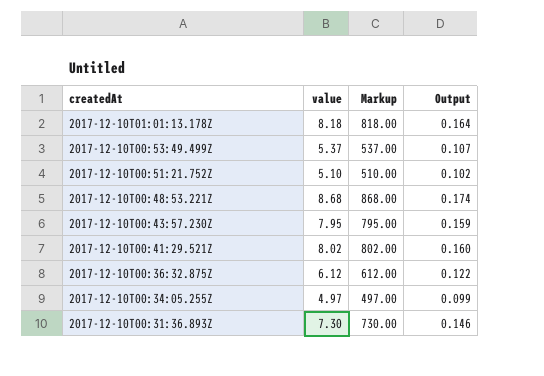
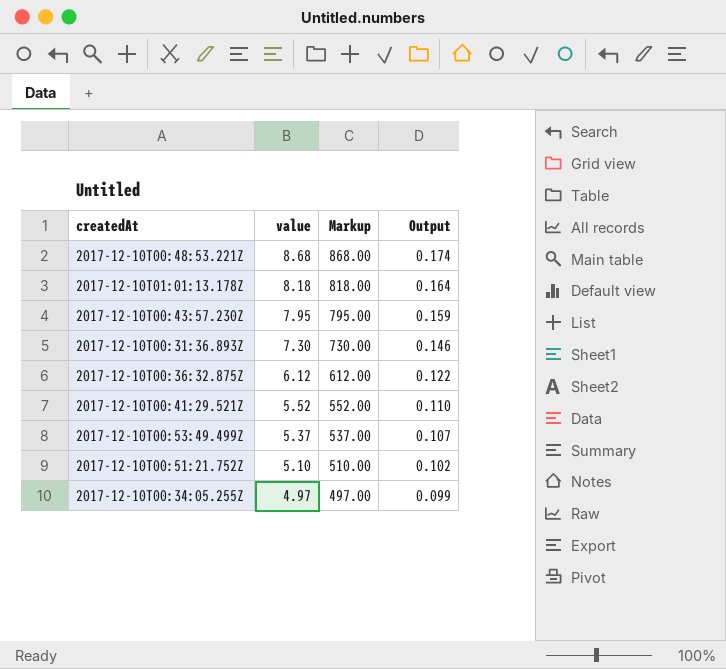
row order: createdAt descending -> value descending
2017-12-10T00:41:29.521Z | value: 8.02 -> 5.52
2017-12-10T00:41:29.521Z | Markup: 802.00 -> 552.00
2017-12-10T00:41:29.521Z | Output: 0.160 -> 0.110

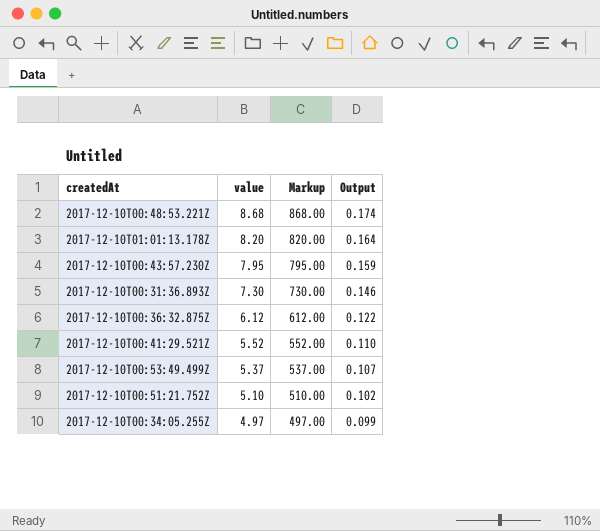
2017-12-10T01:01:13.178Z | value: 8.18 -> 8.20
2017-12-10T01:01:13.178Z | Markup: 818.00 -> 820.00

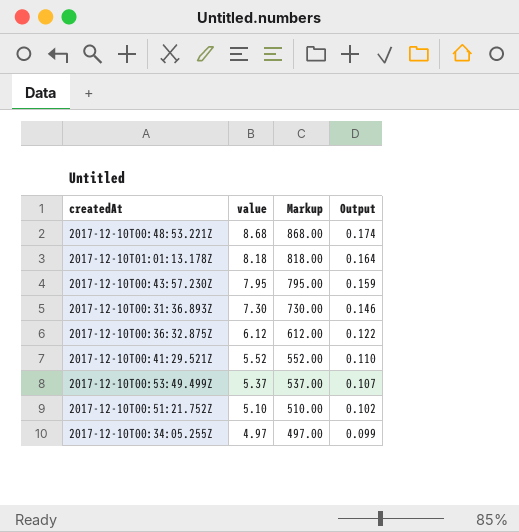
2017-12-10T01:01:13.178Z | value: 8.20 -> 8.18
2017-12-10T01:01:13.178Z | Markup: 820.00 -> 818.00

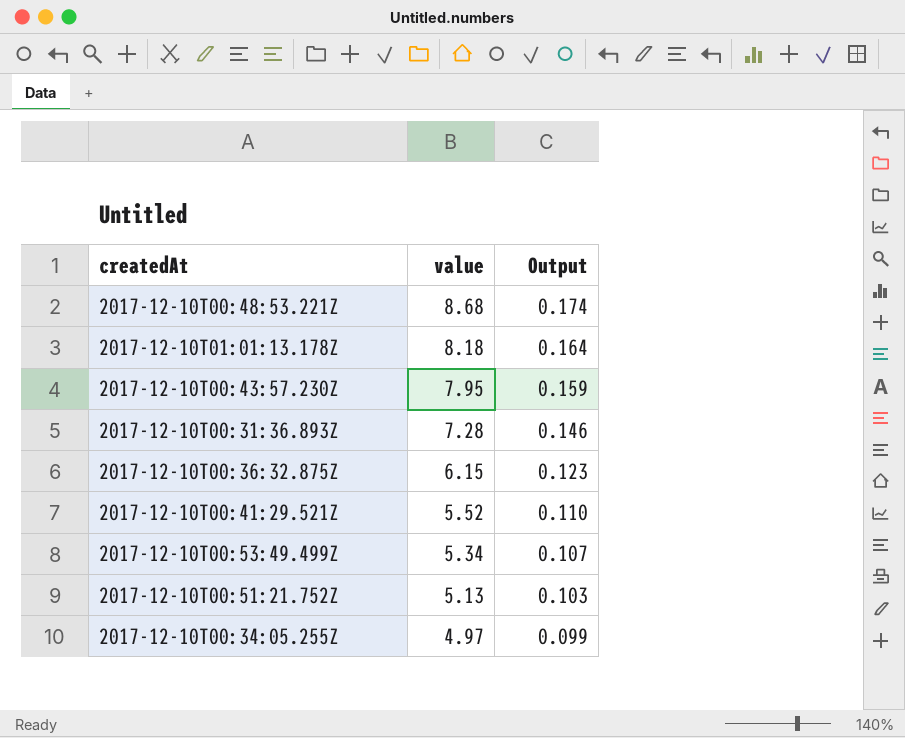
column Markup | formula: [value] * 100 -> none
2017-12-10T00:31:36.893Z | value: 7.30 -> 7.28
2017-12-10T00:36:32.875Z | value: 6.12 -> 6.15
2017-12-10T00:36:32.875Z | Output: 0.122 -> 0.123
2017-12-10T00:53:49.499Z | value: 5.37 -> 5.34
2017-12-10T00:51:21.752Z | value: 5.10 -> 5.13
2017-12-10T00:51:21.752Z | Output: 0.102 -> 0.103

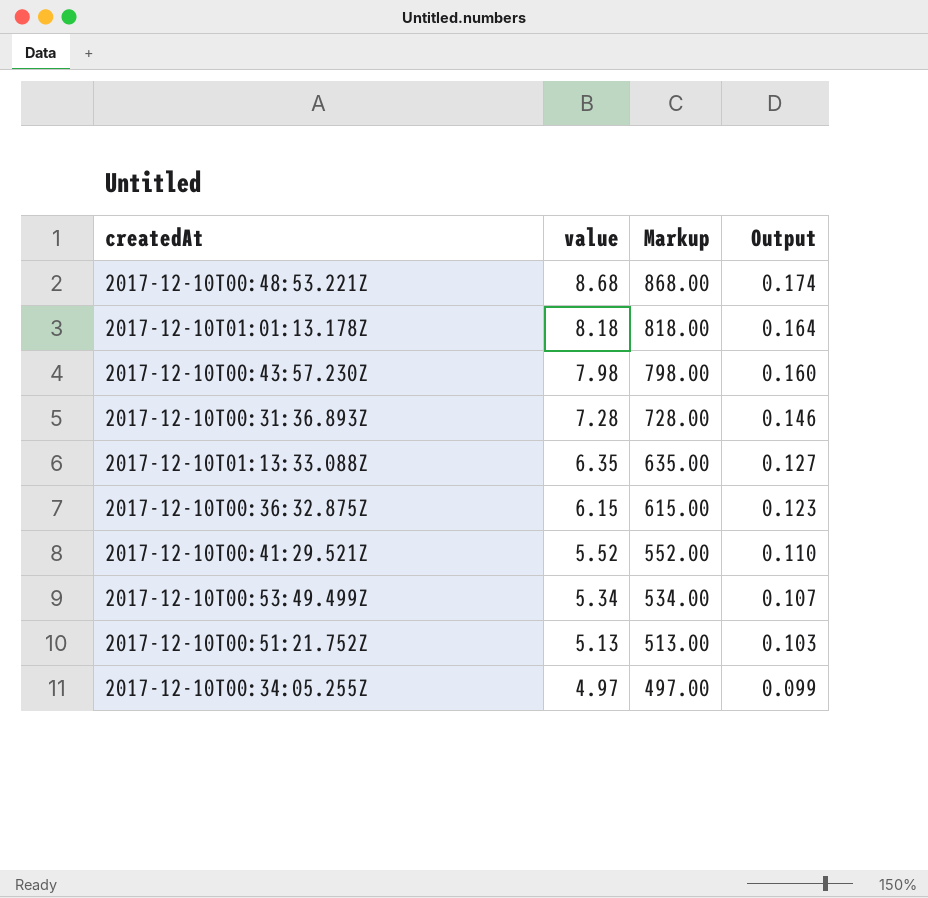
column Markup | formula: none -> [value] * 100
2017-12-10T00:43:57.230Z | value: 7.95 -> 7.98
2017-12-10T00:43:57.230Z | Output: 0.159 -> 0.160
row 2017-12-10T01:13:33.088Z: none -> 6.35 | 635.00 | 0.127

